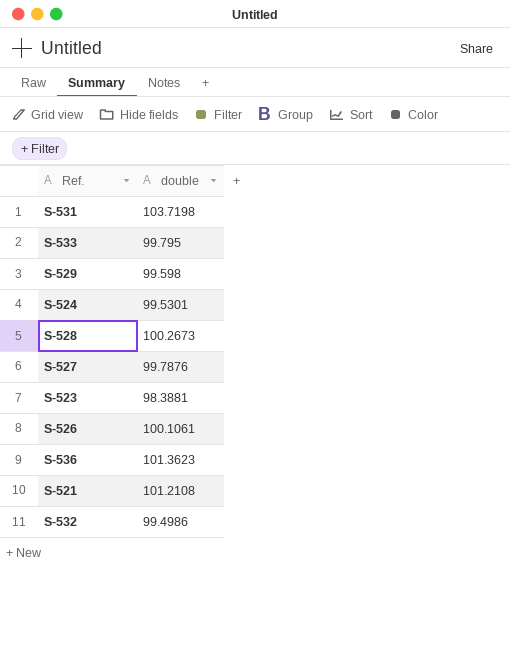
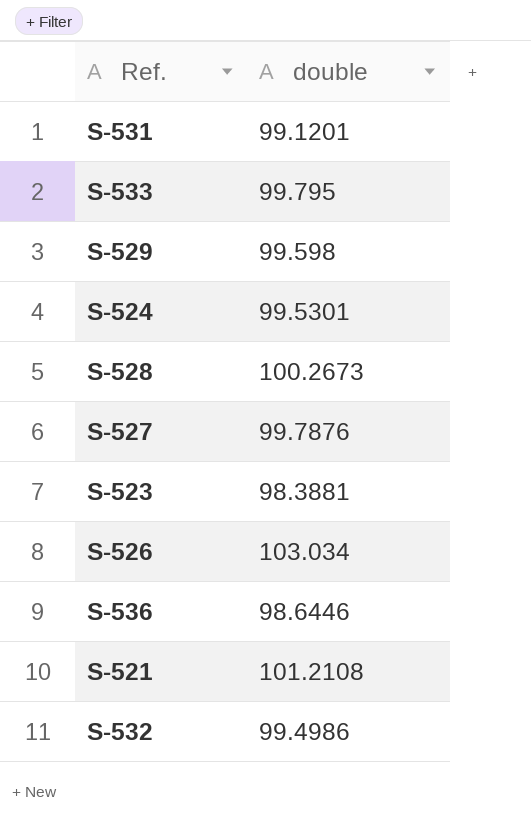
S-531 | double: 103.7198 -> 99.1201
S-526 | double: 100.1061 -> 103.034
S-536 | double: 101.3623 -> 98.6446

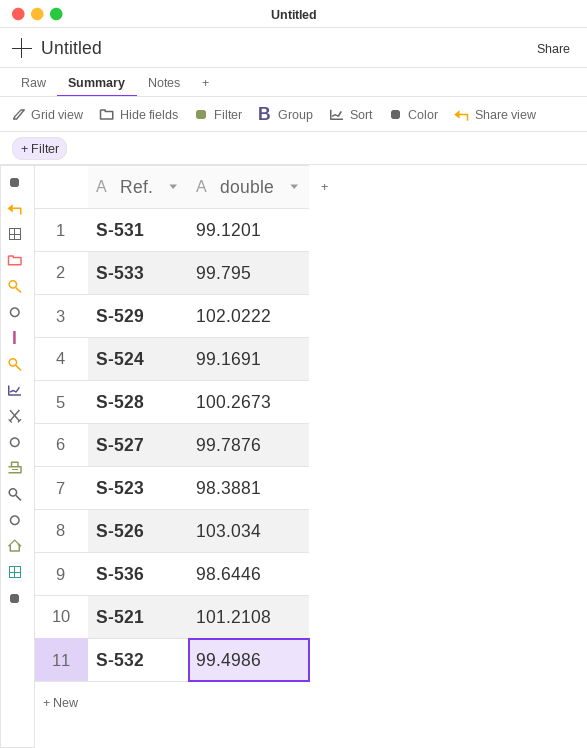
S-529 | double: 99.598 -> 102.0222
S-524 | double: 99.5301 -> 99.1691

